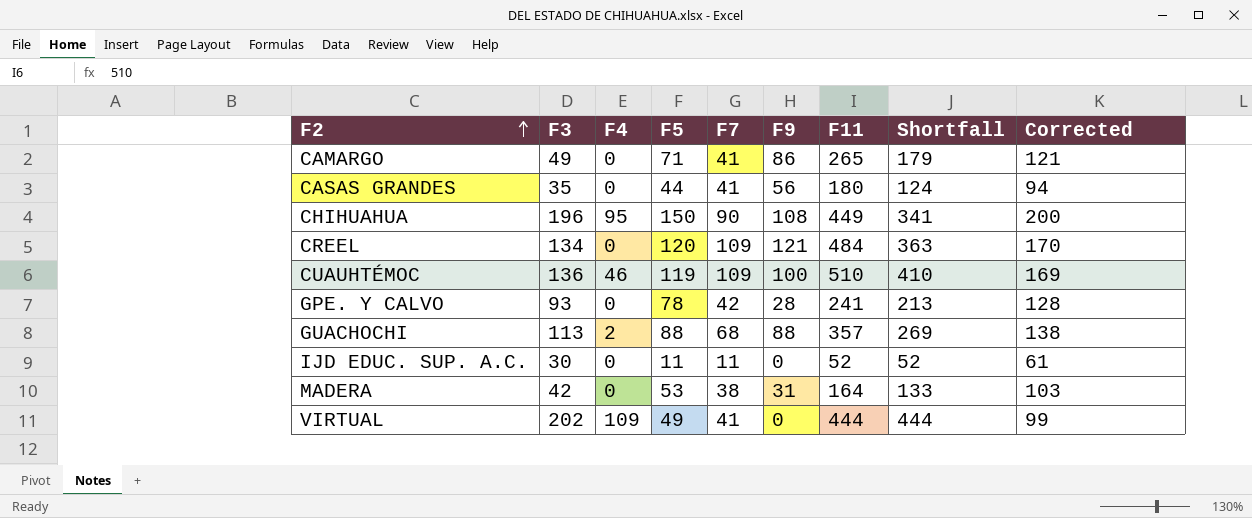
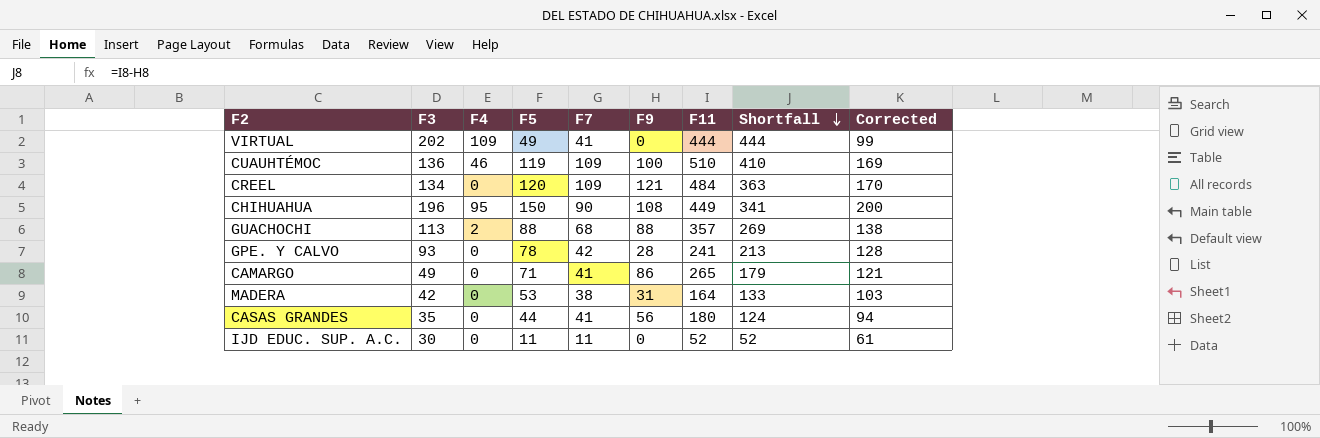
row order: F2 ascending -> Shortfall descending

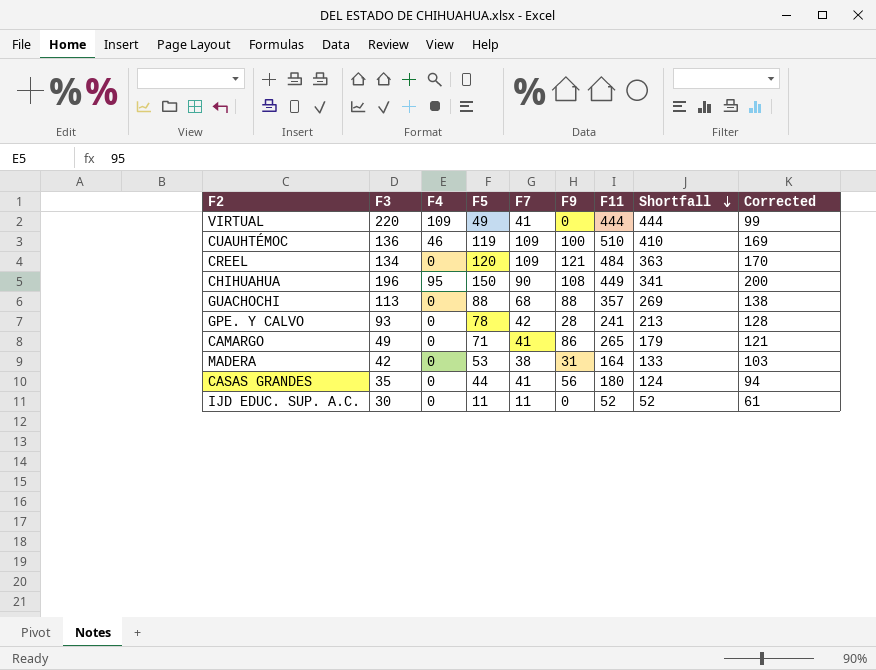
VIRTUAL | F3: 202 -> 220
GUACHOCHI | F4: 2 -> 0

